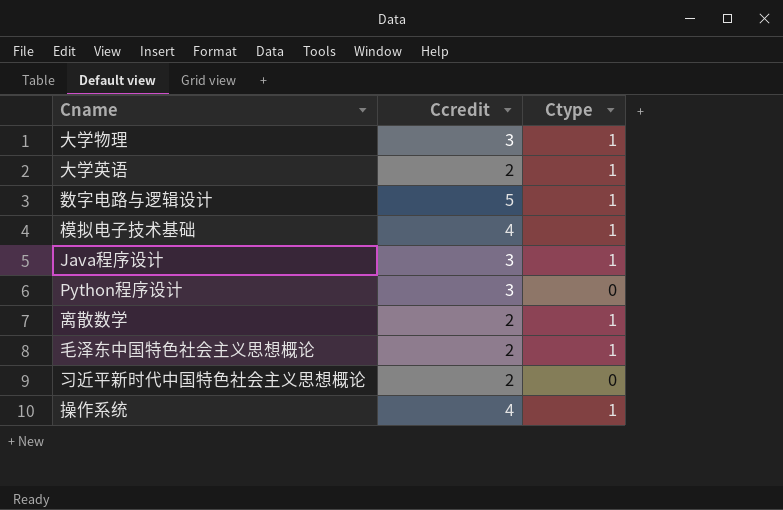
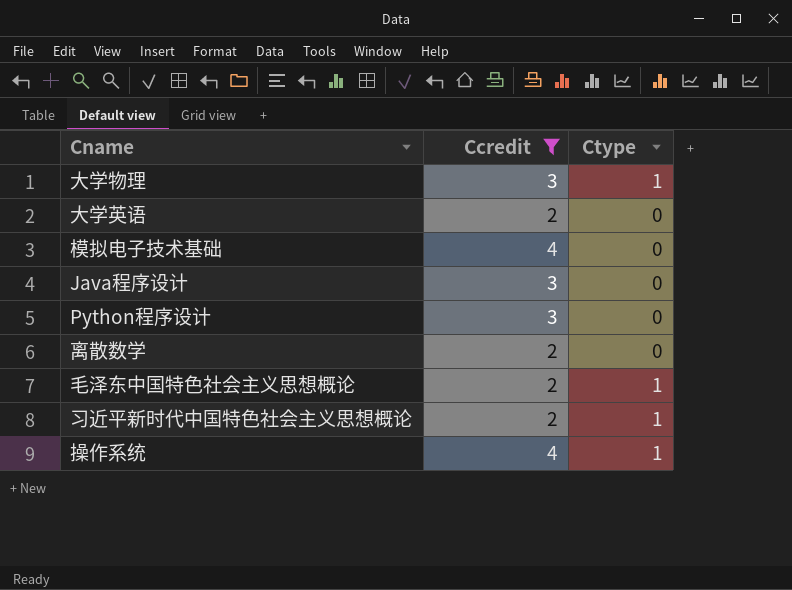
filter: none -> Ccredit != 5
大学英语 | Ctype: 1 -> 0
模拟电子技术基础 | Ctype: 1 -> 0
Java程序设计 | Ctype: 1 -> 0
离散数学 | Ctype: 1 -> 0
习近平新时代中国特色社会主义思想概论 | Ctype: 0 -> 1

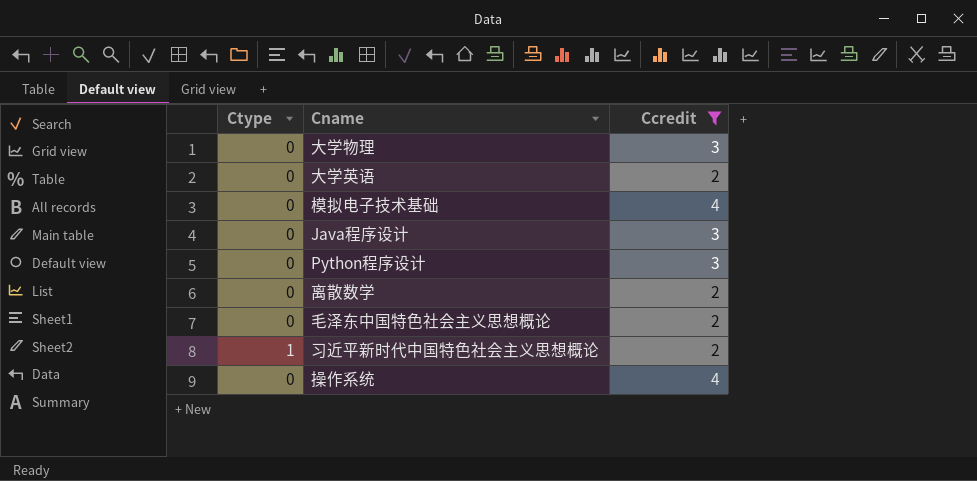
column Ctype | position: 3 -> 1
大学物理 | Ctype: 1 -> 0
毛泽东中国特色社会主义思想概论 | Ctype: 1 -> 0
操作系统 | Ctype: 1 -> 0

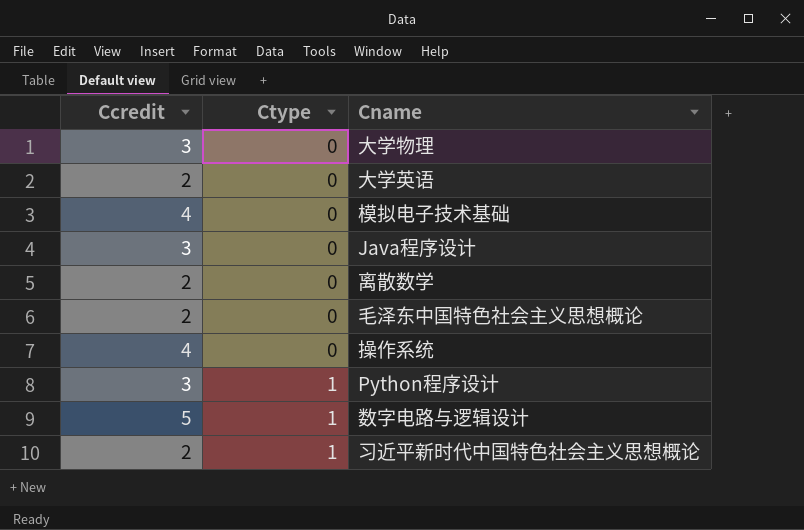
filter: Ccredit != 5 -> none
row order: none -> Ctype ascending
column Ccredit | position: 3 -> 1
Python程序设计 | Ctype: 0 -> 1

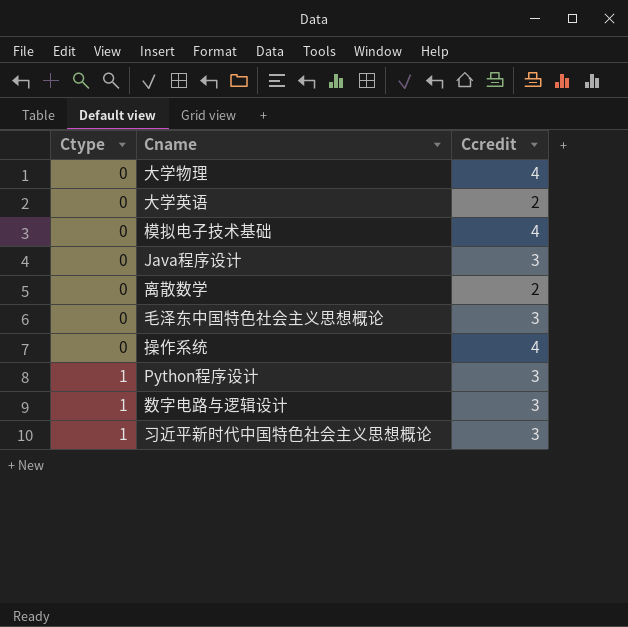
column Ccredit | position: 1 -> 3
大学物理 | Ccredit: 3 -> 4
毛泽东中国特色社会主义思想概论 | Ccredit: 2 -> 3
数字电路与逻辑设计 | Ccredit: 5 -> 3
习近平新时代中国特色社会主义思想概论 | Ccredit: 2 -> 3

